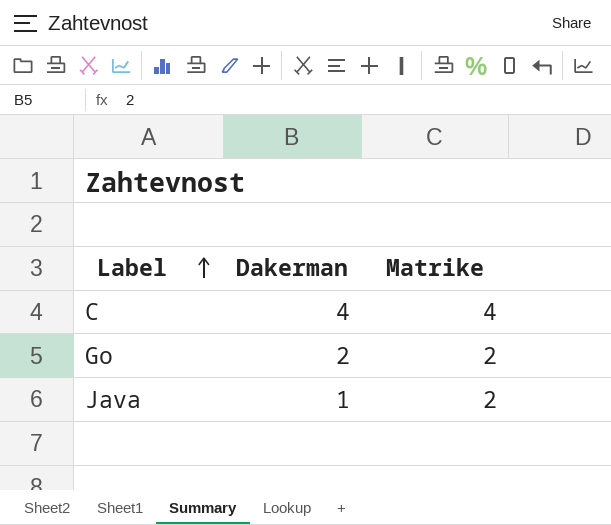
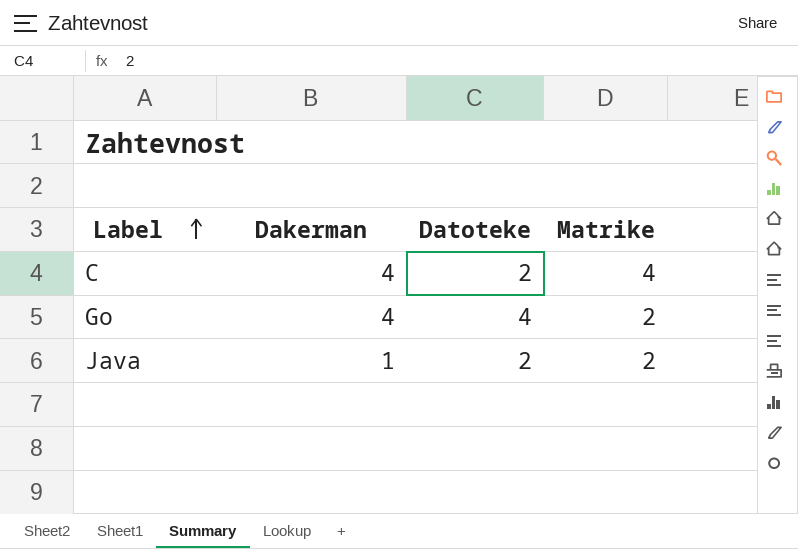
column Datoteke | position: none -> 3
Go | Dakerman: 2 -> 4

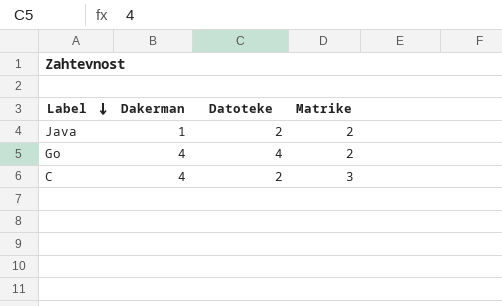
row order: Label ascending -> Label descending
C | Matrike: 4 -> 3

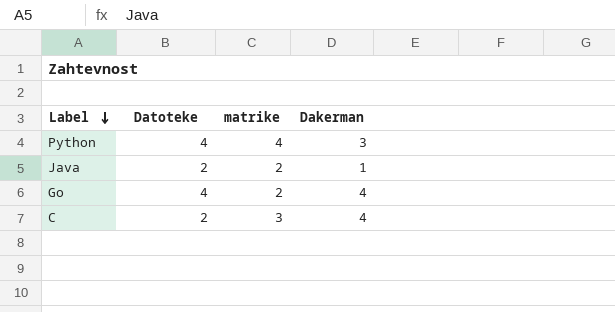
column name: Matrike -> matrike
column Dakerman | position: 2 -> 4
row Python: none -> 4 | 4 | 3

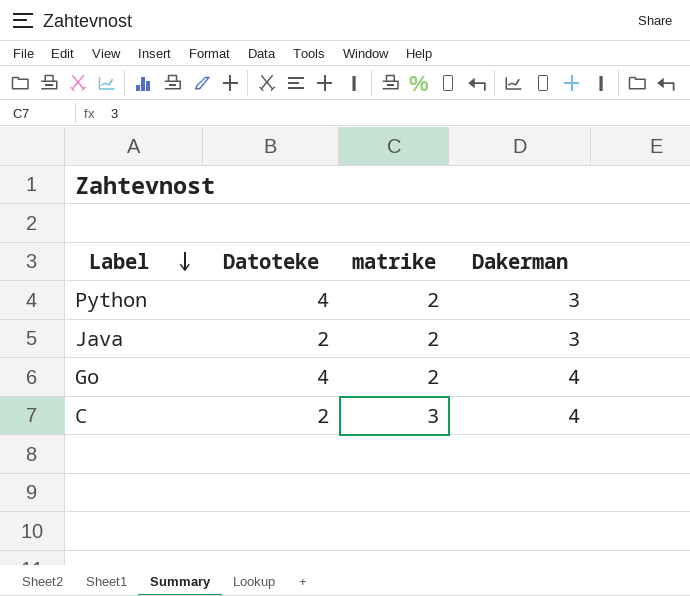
Python | matrike: 4 -> 2
Java | Dakerman: 1 -> 3

